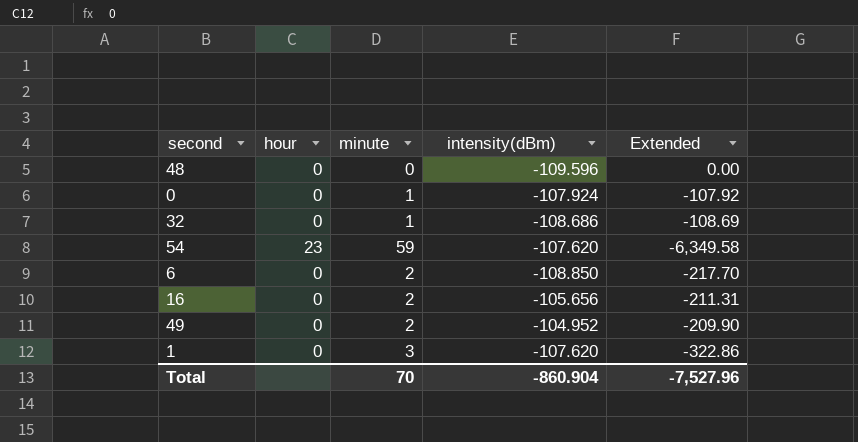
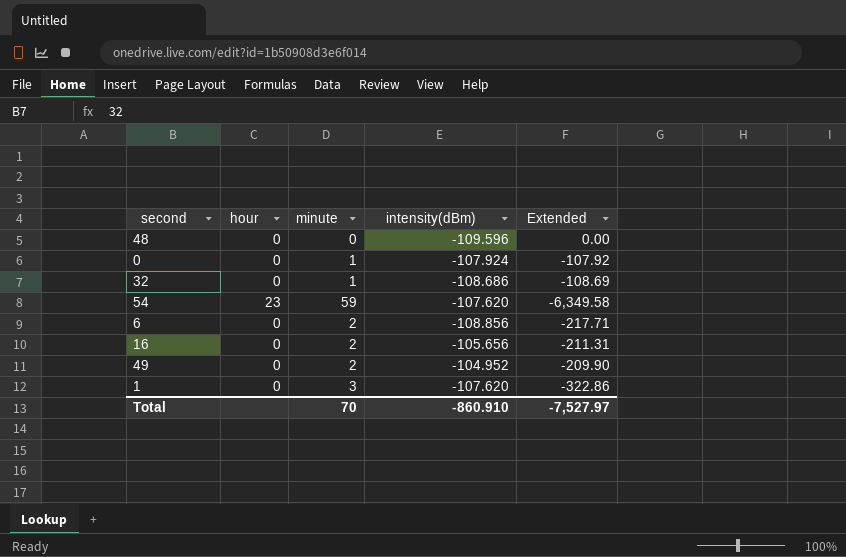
6 | intensity(dBm): -108.850 -> -108.856
6 | Extended: -217.70 -> -217.71
Total | intensity(dBm): -860.904 -> -860.910
Total | Extended: -7,527.96 -> -7,527.97

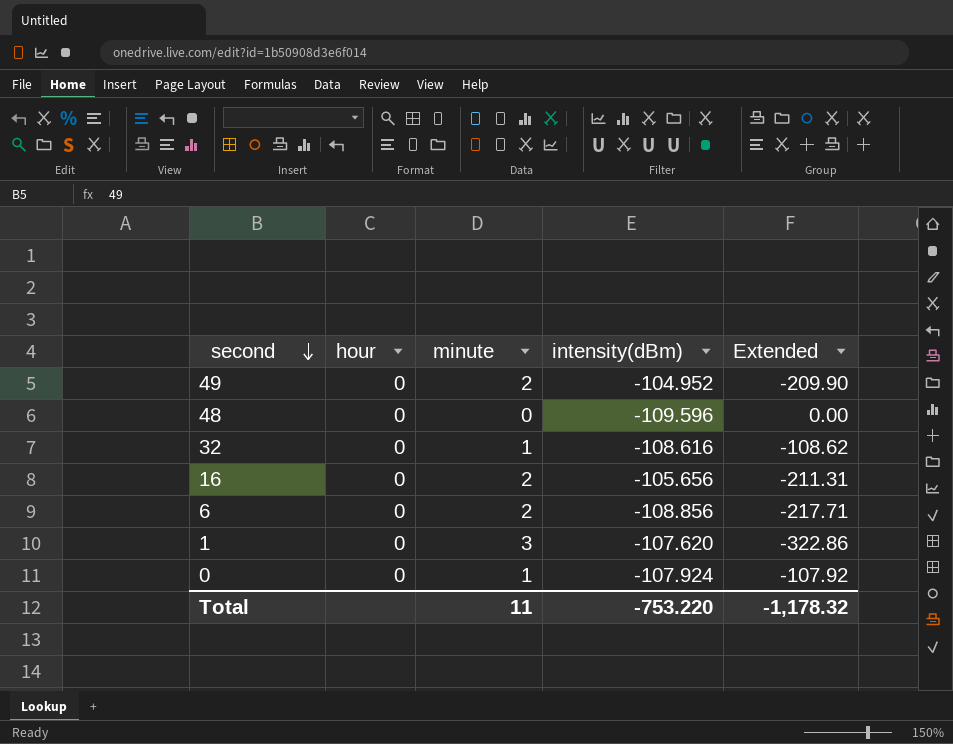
row order: none -> second descending
row 54: 23 | 59 | -107.620 | -6,349.58 -> none
32 | intensity(dBm): -108.686 -> -108.616
32 | Extended: -108.69 -> -108.62
Total | minute: 70 -> 11
Total | intensity(dBm): -860.910 -> -753.220
Total | Extended: -7,527.97 -> -1,178.32

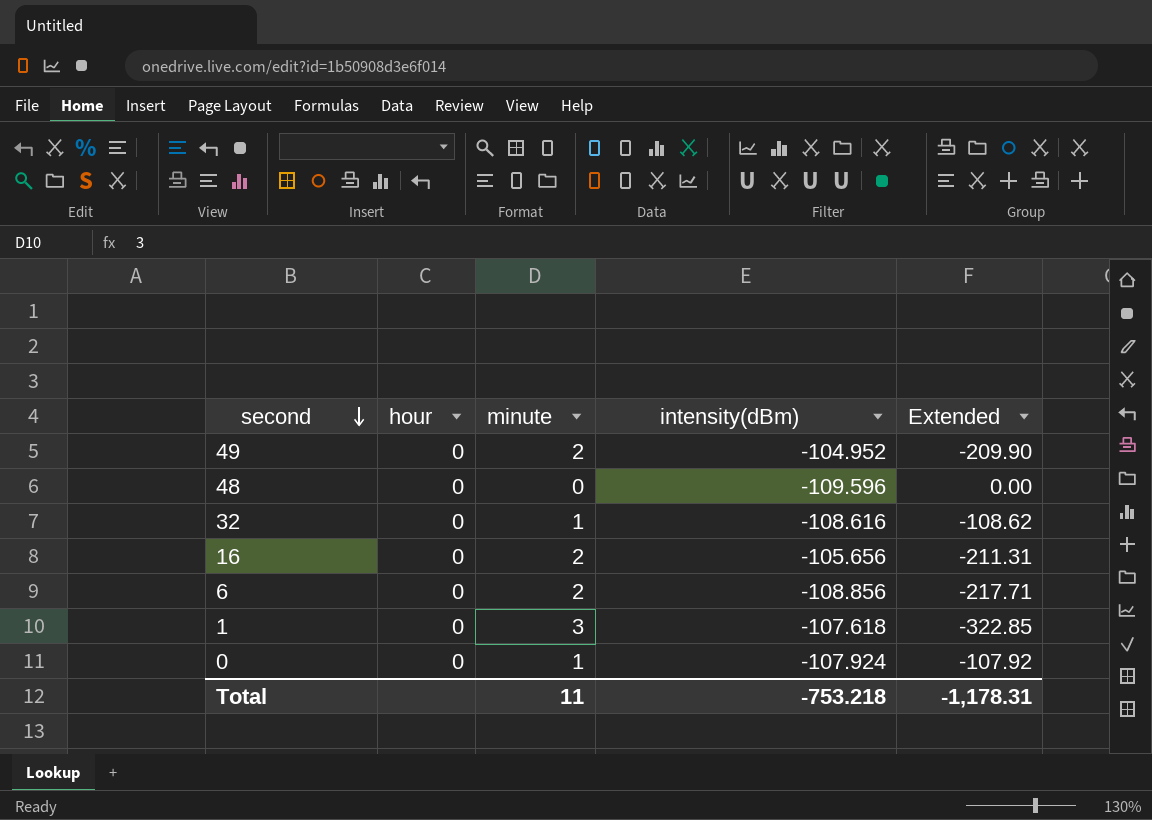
1 | intensity(dBm): -107.620 -> -107.618
1 | Extended: -322.86 -> -322.85
Total | intensity(dBm): -753.220 -> -753.218
Total | Extended: -1,178.32 -> -1,178.31

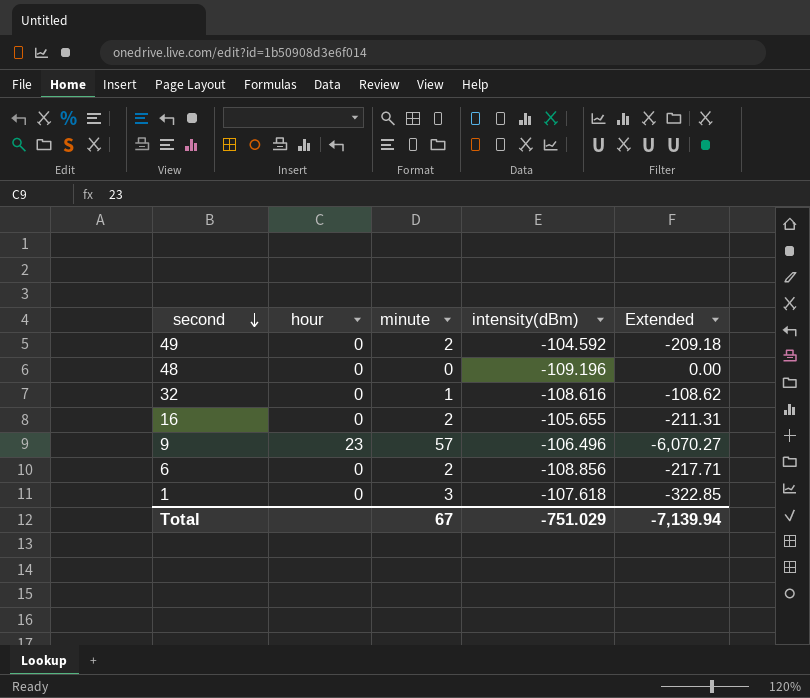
row 0: 0 | 1 | -107.924 | -107.92 -> none
49 | intensity(dBm): -104.952 -> -104.592
49 | Extended: -209.90 -> -209.18
48 | intensity(dBm): -109.596 -> -109.196
16 | intensity(dBm): -105.656 -> -105.655
row 9: none -> 23 | 57 | -106.496 | -6,070.27
Total | minute: 11 -> 67
Total | intensity(dBm): -753.218 -> -751.029
Total | Extended: -1,178.31 -> -7,139.94

